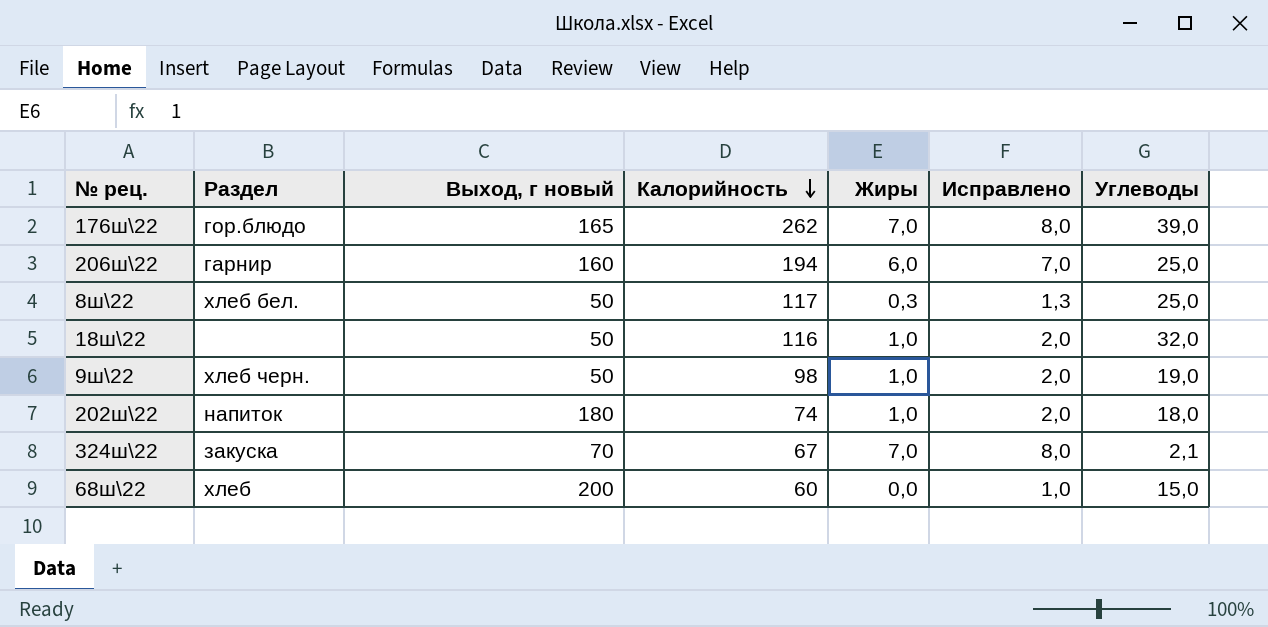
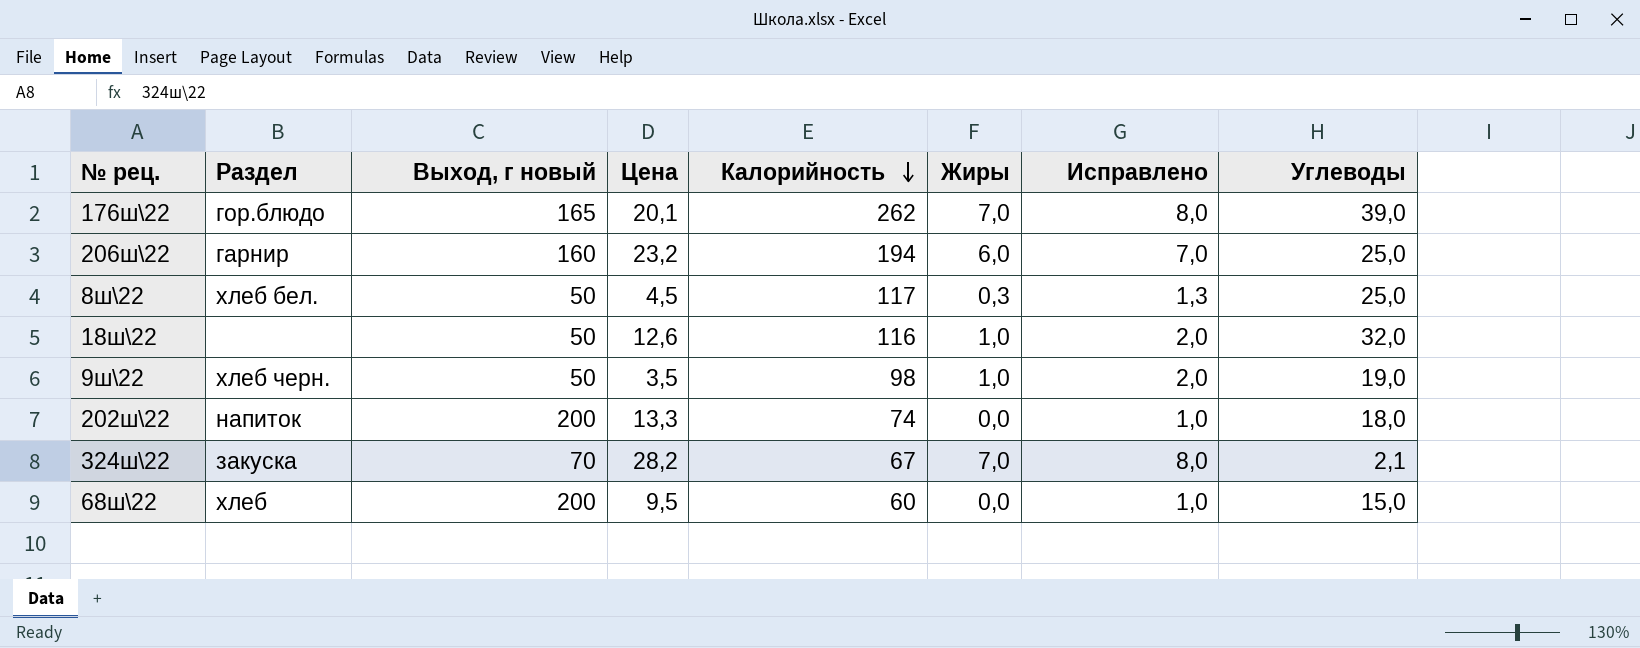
column Цена | position: none -> 4
202ш\22 | Выход, г новый: 180 -> 200
202ш\22 | Жиры: 1,0 -> 0,0
202ш\22 | Исправлено: 2,0 -> 1,0

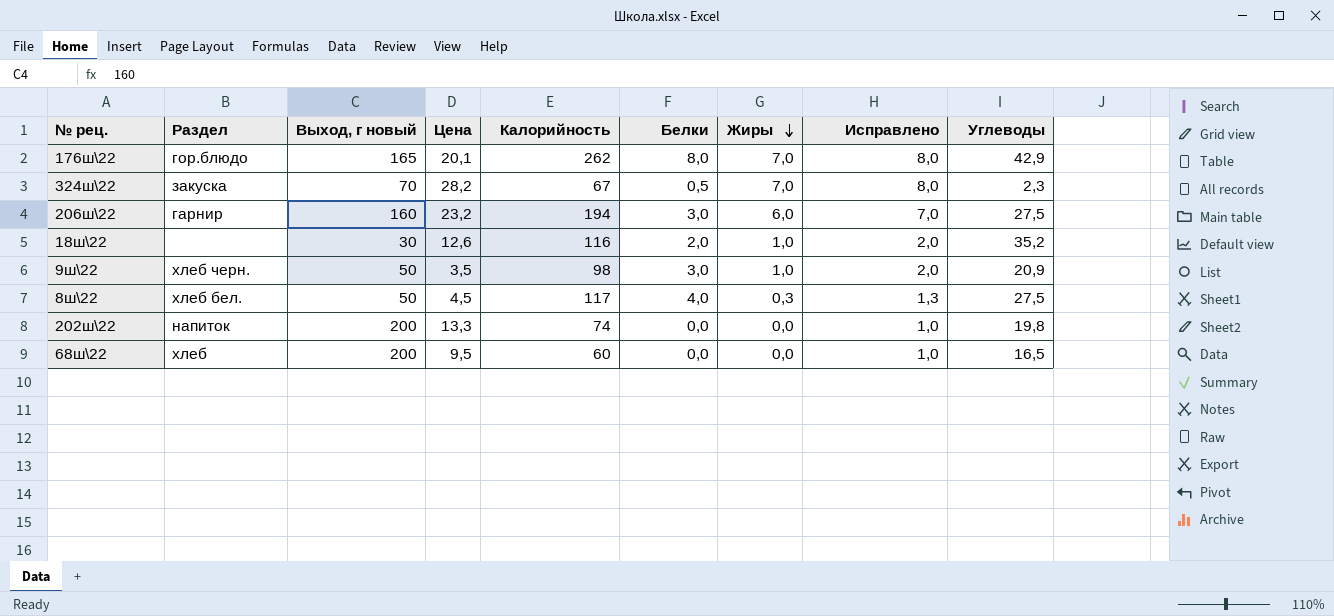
row order: Калорийность descending -> Жиры descending
column Белки | position: none -> 6
176ш\22 | Углеводы: 39,0 -> 42,9
324ш\22 | Углеводы: 2,1 -> 2,3
206ш\22 | Углеводы: 25,0 -> 27,5
18ш\22 | Выход, г новый: 50 -> 30
18ш\22 | Углеводы: 32,0 -> 35,2
9ш\22 | Углеводы: 19,0 -> 20,9
8ш\22 | Углеводы: 25,0 -> 27,5
202ш\22 | Углеводы: 18,0 -> 19,8
68ш\22 | Углеводы: 15,0 -> 16,5

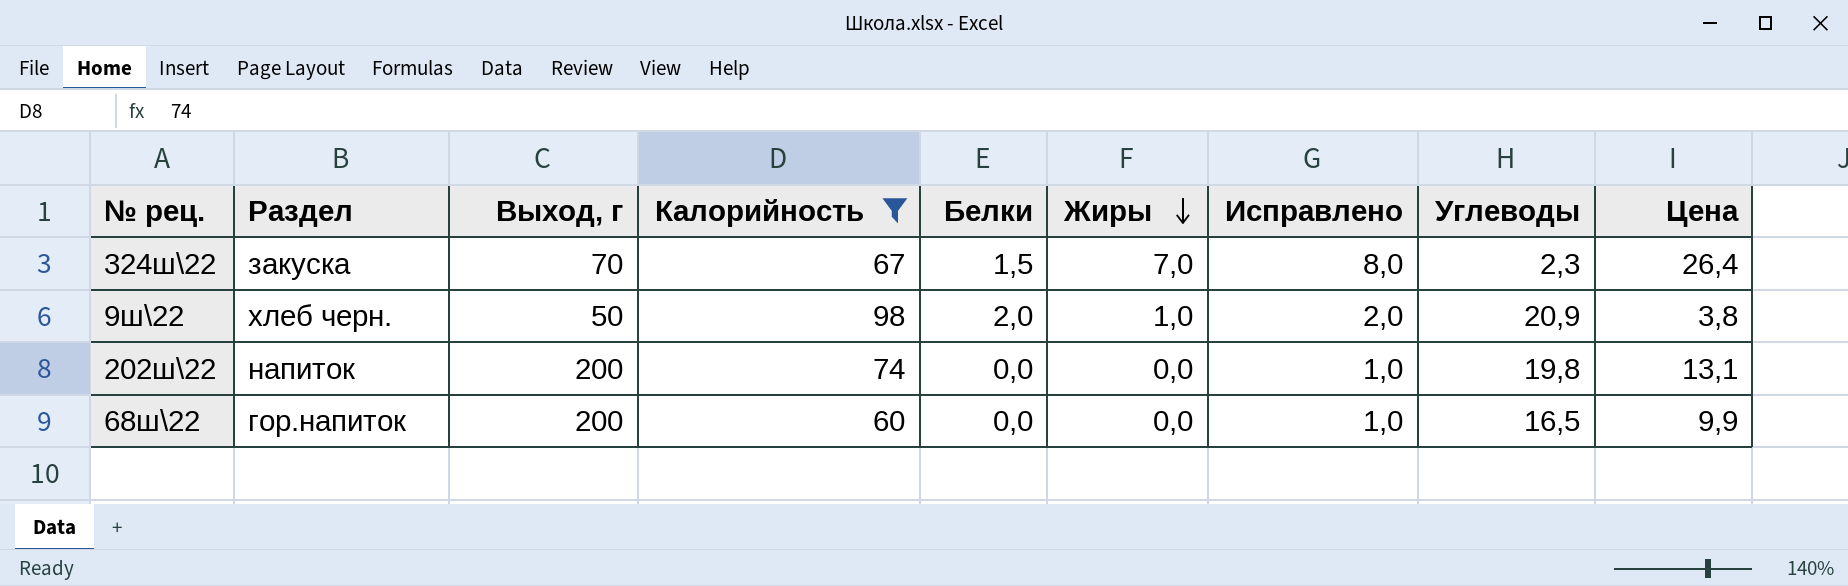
filter: none -> Калорийность <= 98
column name: Выход, г новый -> Выход, г
column Цена | position: 4 -> 9
324ш\22 | Белки: 0,5 -> 1,5
324ш\22 | Цена: 28,2 -> 26,4
9ш\22 | Белки: 3,0 -> 2,0
9ш\22 | Цена: 3,5 -> 3,8
202ш\22 | Цена: 13,3 -> 13,1
68ш\22 | Раздел: хлеб -> гор.напиток
68ш\22 | Цена: 9,5 -> 9,9

